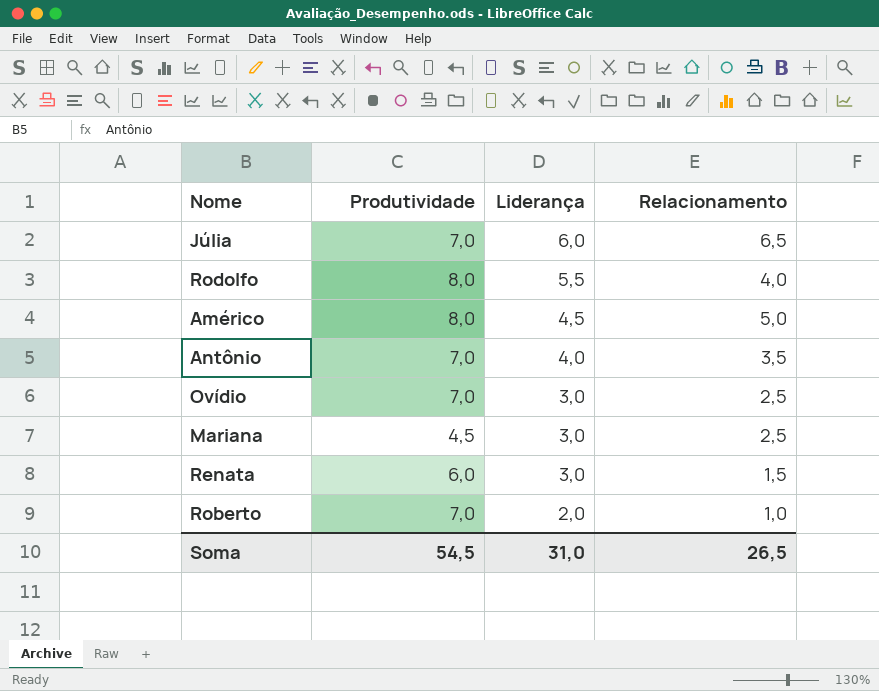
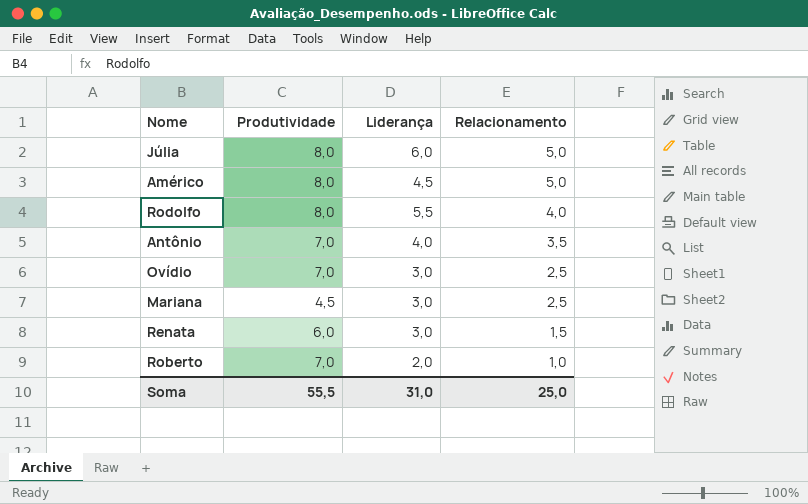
row order: Liderança descending -> Relacionamento descending
Júlia | Produtividade: 7,0 -> 8,0
Júlia | Relacionamento: 6,5 -> 5,0
Soma | Produtividade: 54,5 -> 55,5
Soma | Relacionamento: 26,5 -> 25,0

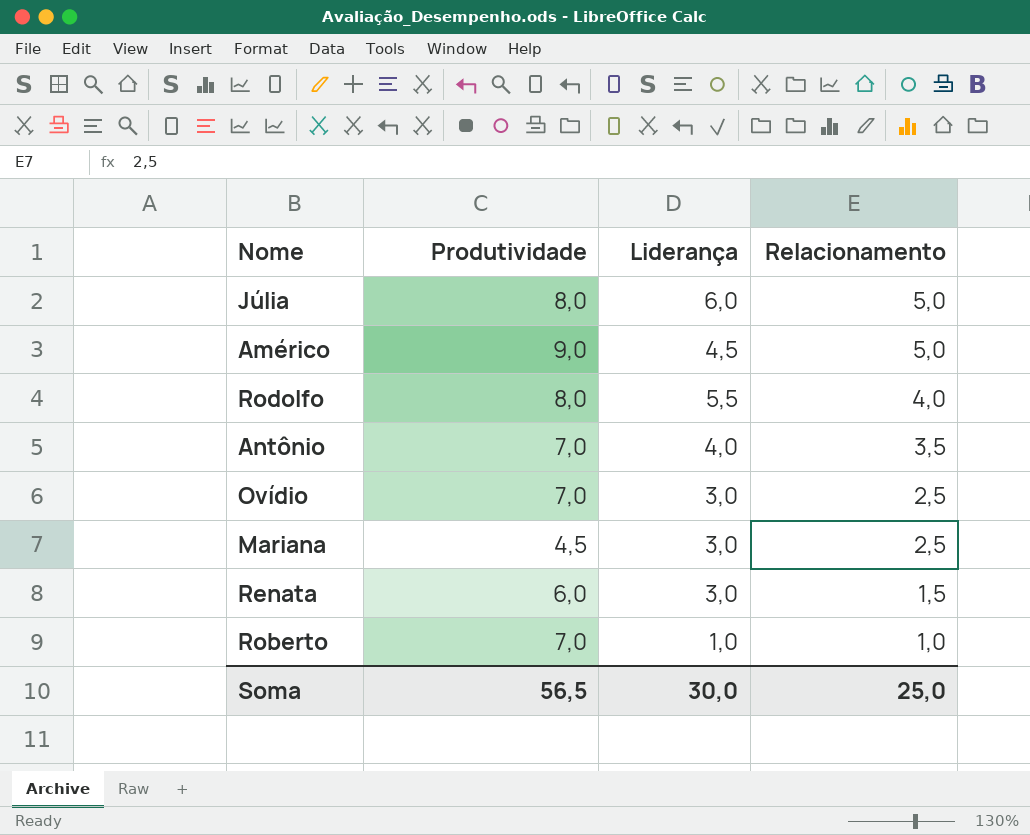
Américo | Produtividade: 8,0 -> 9,0
Roberto | Liderança: 2,0 -> 1,0
Soma | Produtividade: 55,5 -> 56,5
Soma | Liderança: 31,0 -> 30,0

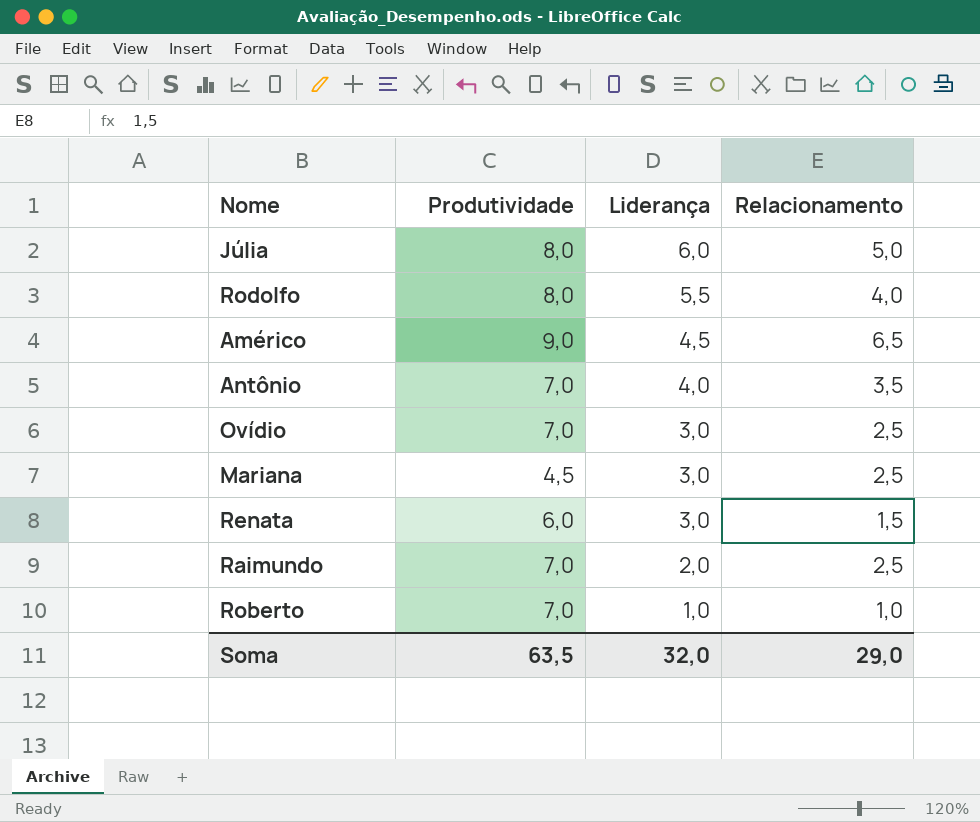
row order: Relacionamento descending -> Liderança descending
Américo | Relacionamento: 5,0 -> 6,5
row Raimundo: none -> 7,0 | 2,0 | 2,5
Soma | Produtividade: 56,5 -> 63,5
Soma | Liderança: 30,0 -> 32,0
Soma | Relacionamento: 25,0 -> 29,0

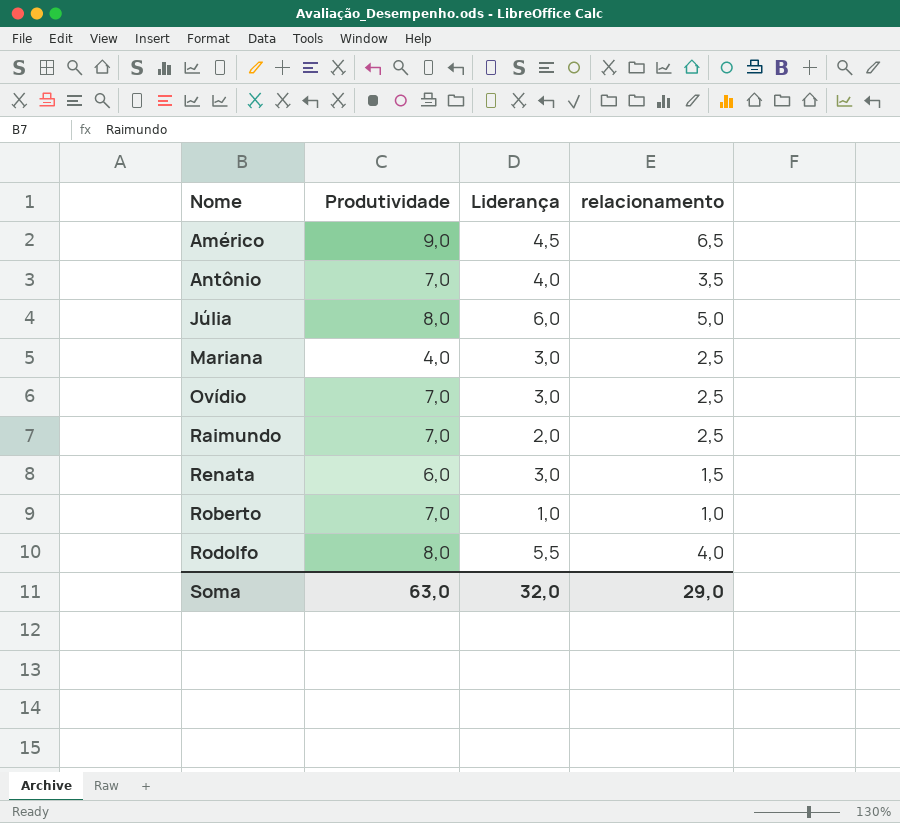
row order: Liderança descending -> Nome ascending
column name: Relacionamento -> relacionamento
Mariana | Produtividade: 4,5 -> 4,0
Soma | Produtividade: 63,5 -> 63,0

